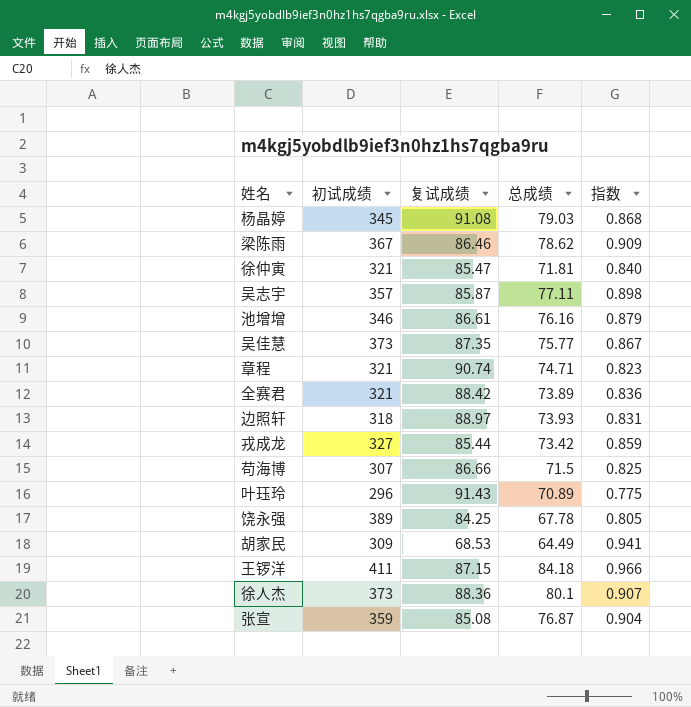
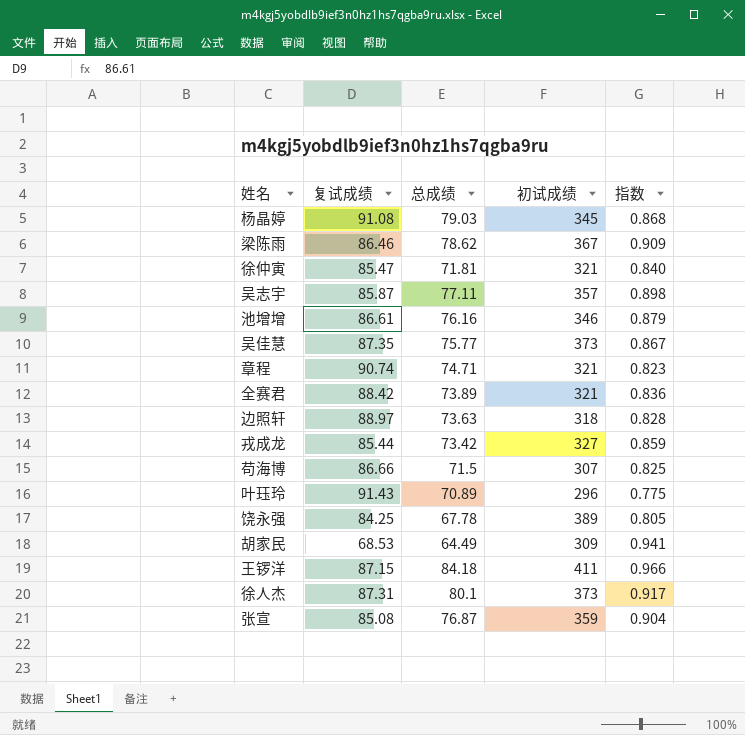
column 初试成绩 | position: 2 -> 4
边照轩 | 总成绩: 73.93 -> 73.63
边照轩 | 指数: 0.831 -> 0.828
徐人杰 | 复试成绩: 88.36 -> 87.31
徐人杰 | 指数: 0.907 -> 0.917

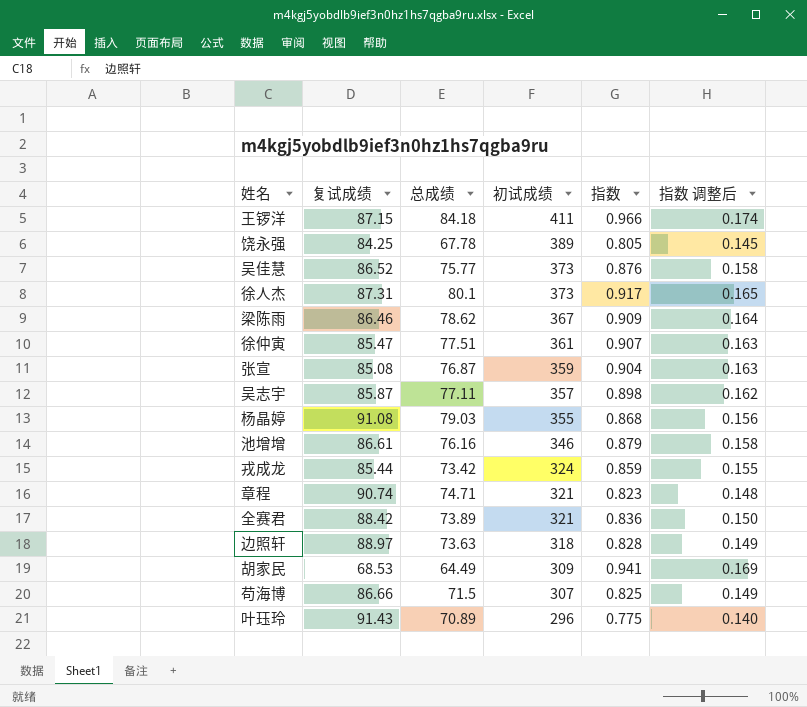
row order: none -> 初试成绩 descending
column 指数 调整后 | formula: none -> [指数] * 0.18
吴佳慧 | 复试成绩: 87.35 -> 86.52
吴佳慧 | 指数: 0.867 -> 0.876
徐仲寅 | 总成绩: 71.81 -> 77.51
徐仲寅 | 初试成绩: 321 -> 361
徐仲寅 | 指数: 0.840 -> 0.907
杨晶婷 | 初试成绩: 345 -> 355
戎成龙 | 初试成绩: 327 -> 324

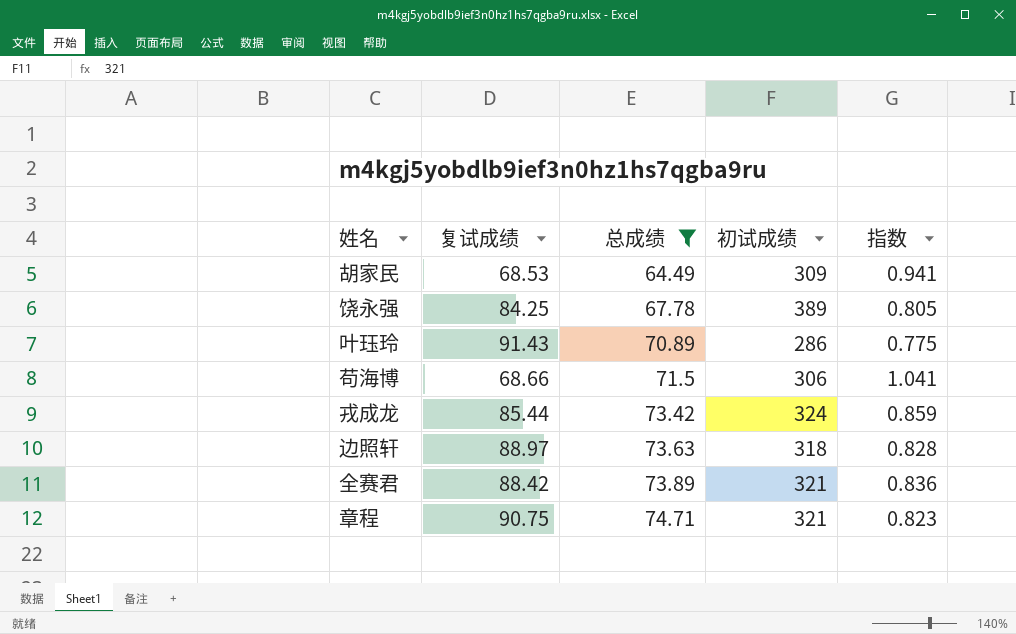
filter: none -> 总成绩 <= 74.71
row order: 初试成绩 descending -> 总成绩 ascending
column 指数 调整后 | formula: [指数] * 0.18 -> none
叶珏玲 | 初试成绩: 296 -> 286
苟海博 | 复试成绩: 86.66 -> 68.66
苟海博 | 初试成绩: 307 -> 306
苟海博 | 指数: 0.825 -> 1.041
章程 | 复试成绩: 90.74 -> 90.75

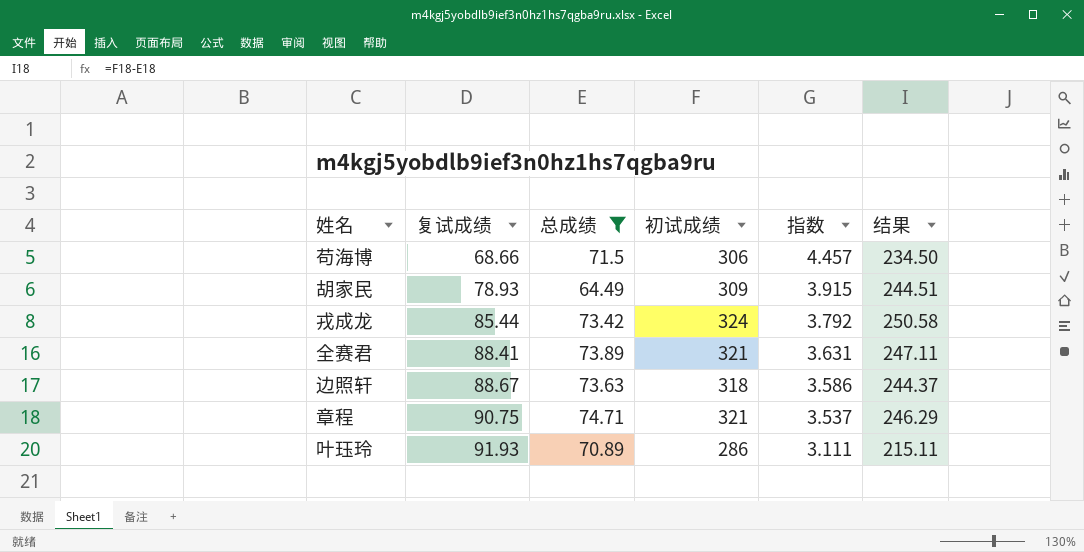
row order: 总成绩 ascending -> 复试成绩 ascending
column 指数 | formula: [总成绩] / [复试成绩] -> [初试成绩] / [复试成绩]
column 结果 | formula: none -> [初试成绩] - [总成绩]
row 饶永强: 84.25 | 67.78 | 389 | 0.805 -> none
胡家民 | 复试成绩: 68.53 -> 78.93
全赛君 | 复试成绩: 88.42 -> 88.41
边照轩 | 复试成绩: 88.97 -> 88.67
叶珏玲 | 复试成绩: 91.43 -> 91.93

